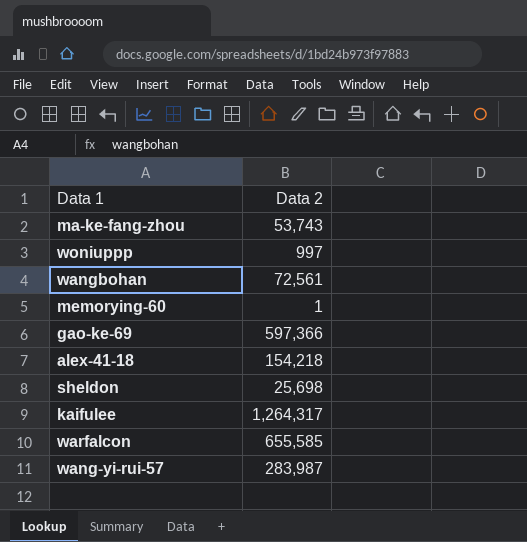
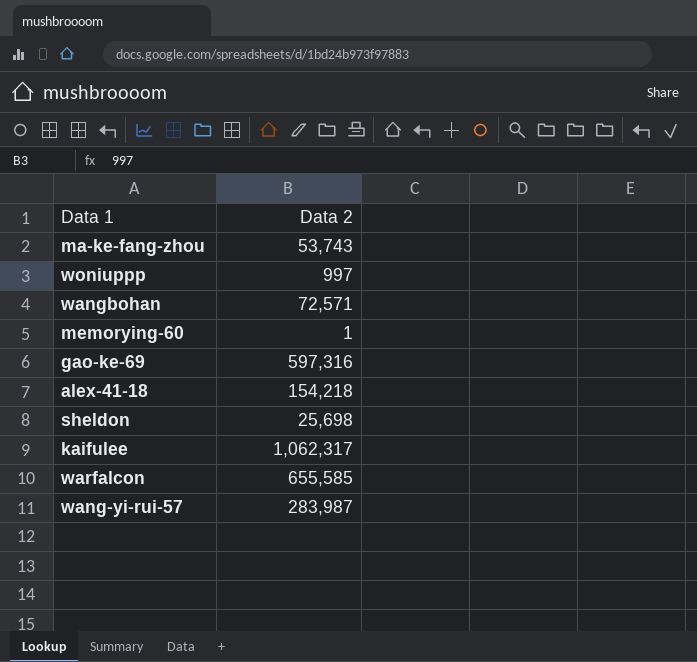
wangbohan | Data 2: 72,561 -> 72,571
gao-ke-69 | Data 2: 597,366 -> 597,316
kaifulee | Data 2: 1,264,317 -> 1,062,317

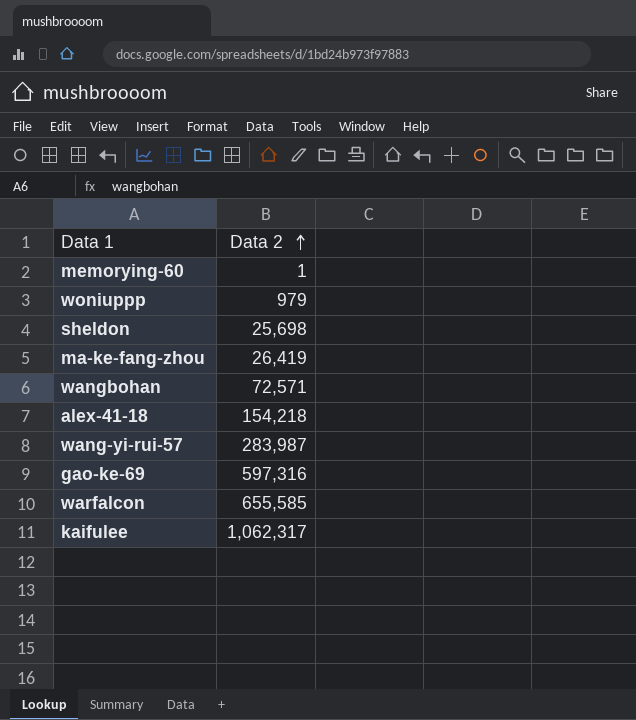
row order: none -> Data 2 ascending
woniuppp | Data 2: 997 -> 979
ma-ke-fang-zhou | Data 2: 53,743 -> 26,419

